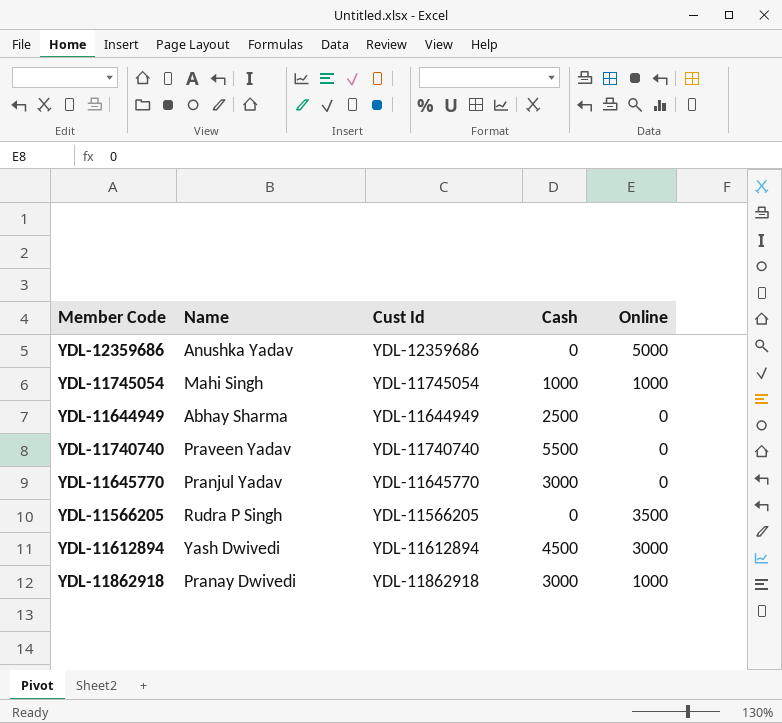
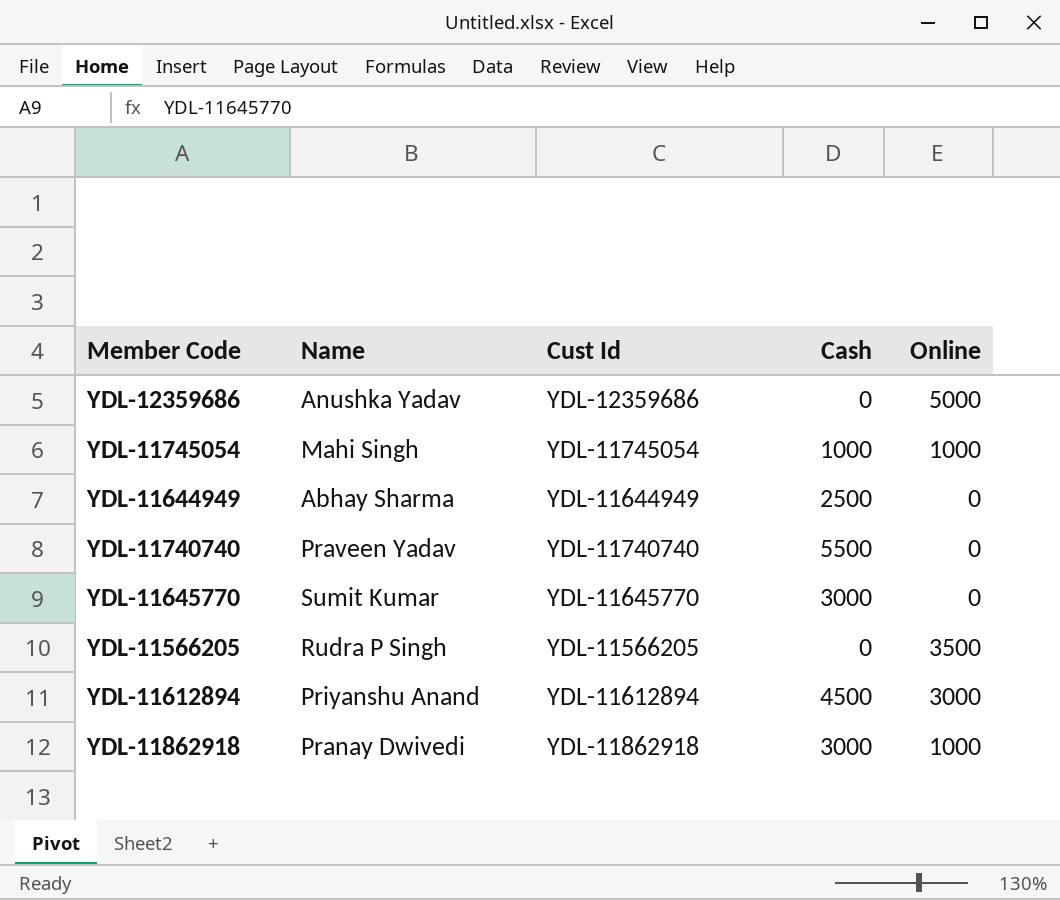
YDL-11645770 | Name: Pranjul Yadav -> Sumit Kumar
YDL-11612894 | Name: Yash Dwivedi -> Priyanshu Anand

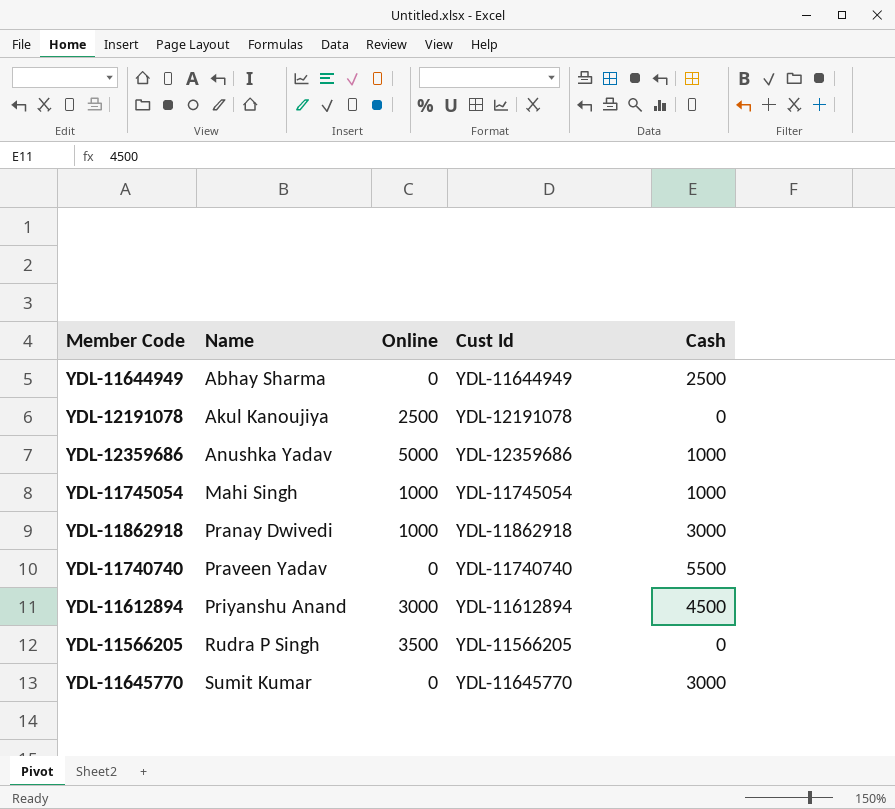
row order: none -> Name ascending
column Online | position: 5 -> 3
row YDL-12191078: none -> Akul Kanoujiya | 2500 | YDL-12191078 | 0
YDL-12359686 | Cash: 0 -> 1000

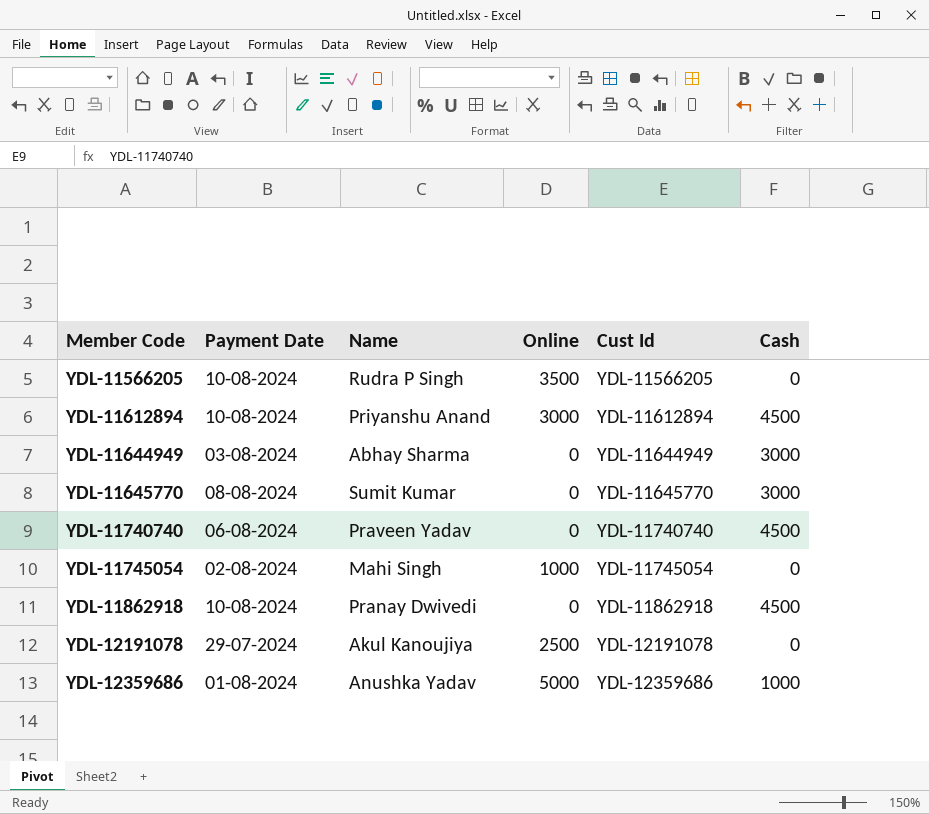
row order: Name ascending -> Member Code ascending
column Payment Date | position: none -> 2
YDL-11644949 | Cash: 2500 -> 3000
YDL-11740740 | Cash: 5500 -> 4500
YDL-11745054 | Cash: 1000 -> 0
YDL-11862918 | Online: 1000 -> 0
YDL-11862918 | Cash: 3000 -> 4500

